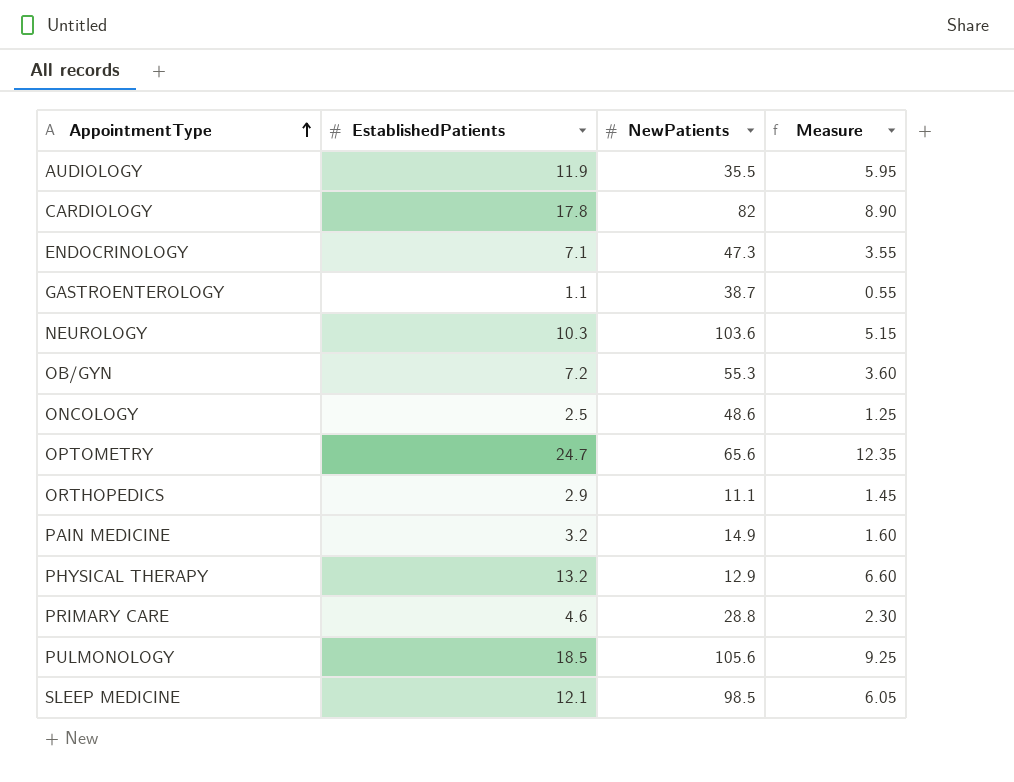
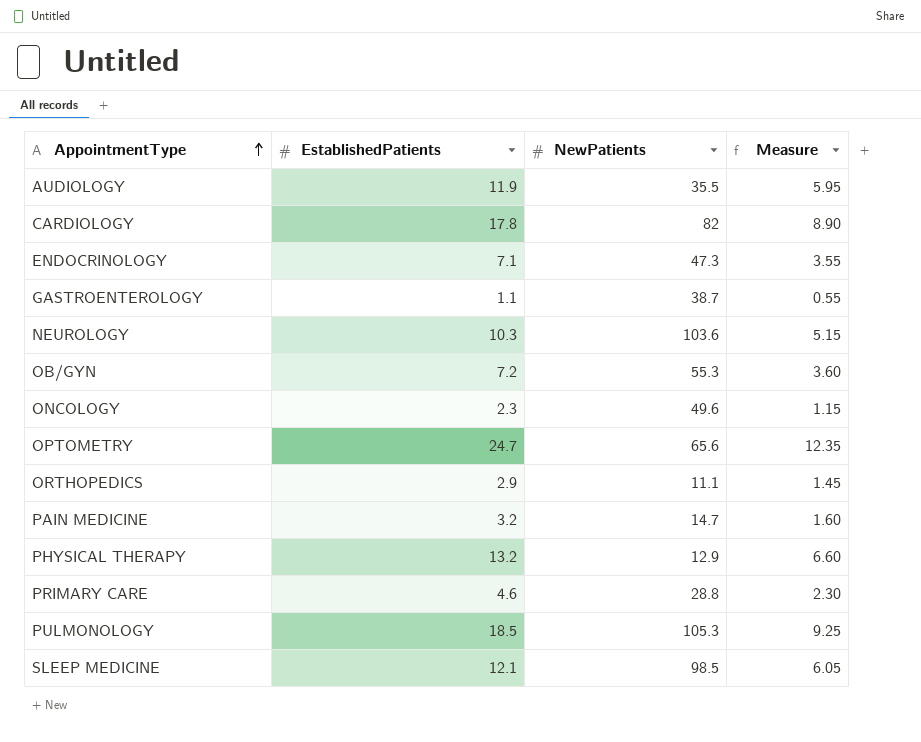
ONCOLOGY | EstablishedPatients: 2.5 -> 2.3
ONCOLOGY | NewPatients: 48.6 -> 49.6
ONCOLOGY | Measure: 1.25 -> 1.15
PAIN MEDICINE | NewPatients: 14.9 -> 14.7
PULMONOLOGY | NewPatients: 105.6 -> 105.3

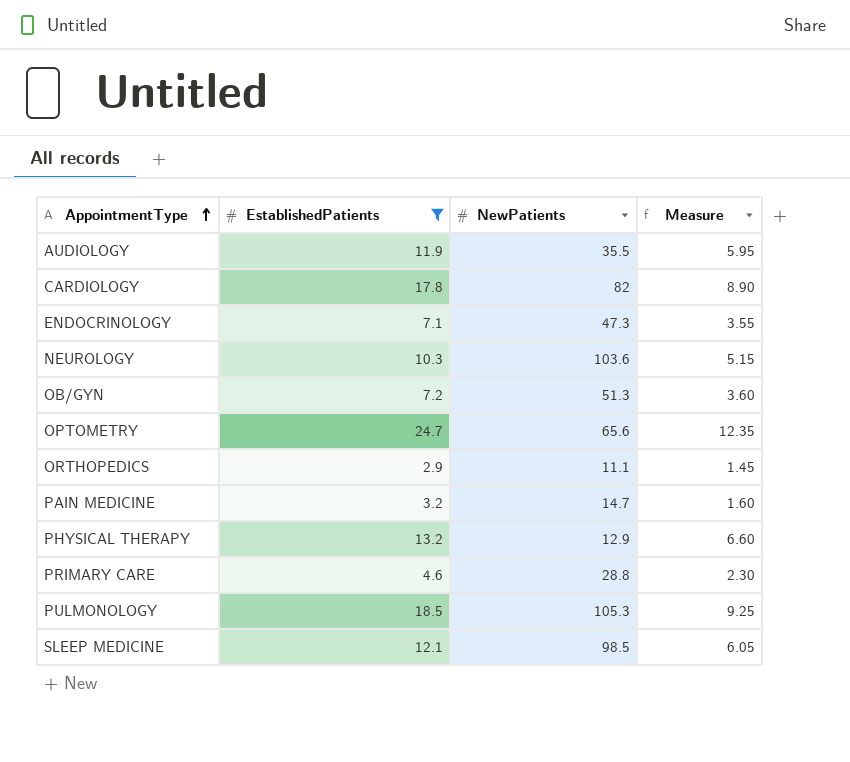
filter: none -> EstablishedPatients >= 2.9
OB/GYN | NewPatients: 55.3 -> 51.3

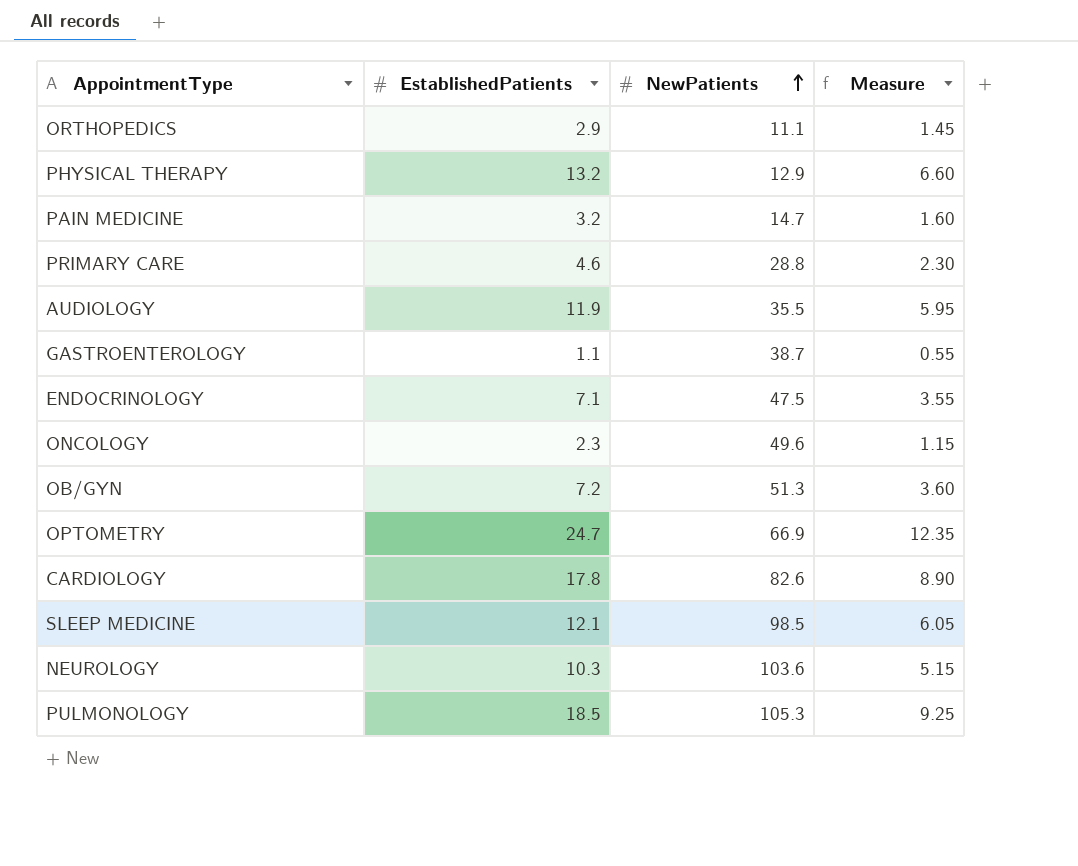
filter: EstablishedPatients >= 2.9 -> none
row order: AppointmentType ascending -> NewPatients ascending
ENDOCRINOLOGY | NewPatients: 47.3 -> 47.5
OPTOMETRY | NewPatients: 65.6 -> 66.9
CARDIOLOGY | NewPatients: 82 -> 82.6

